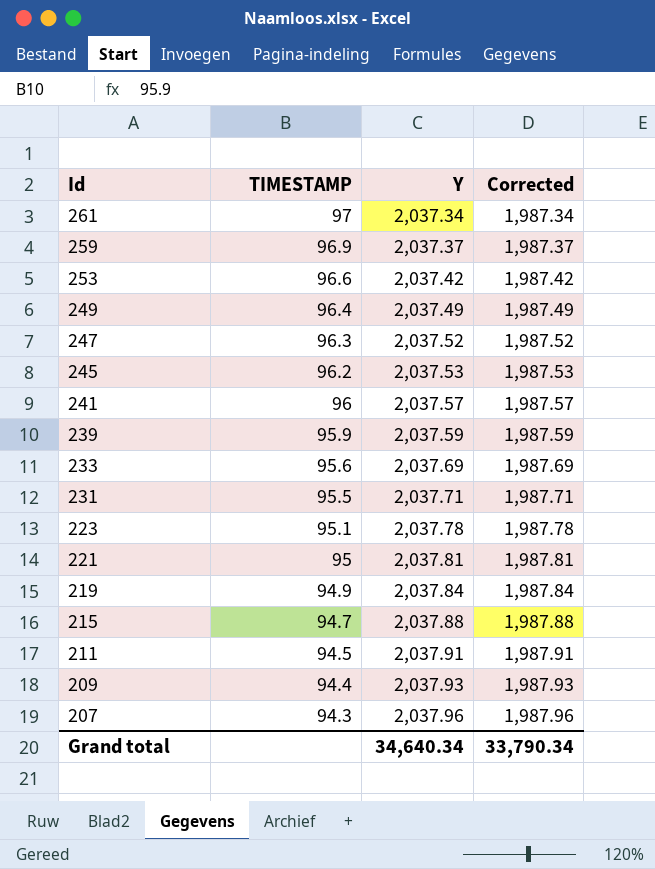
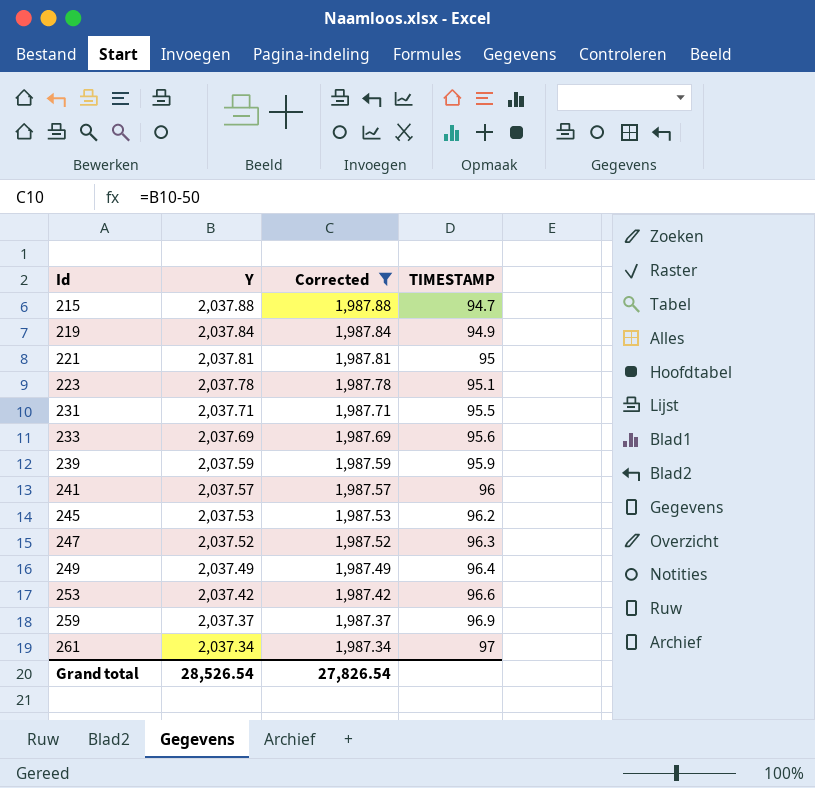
filter: none -> Corrected <= 1,987.88
row order: Id descending -> Id ascending
column TIMESTAMP | position: 2 -> 4
Grand total | Y: 34,640.34 -> 28,526.54
Grand total | Corrected: 33,790.34 -> 27,826.54

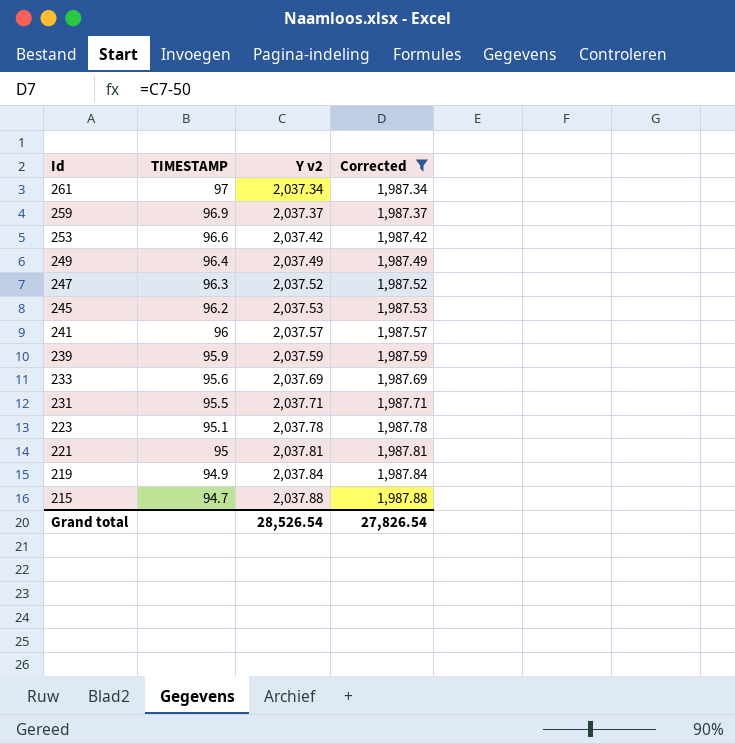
row order: Id ascending -> Id descending
column TIMESTAMP | position: 4 -> 2
column name: Y -> Y v2

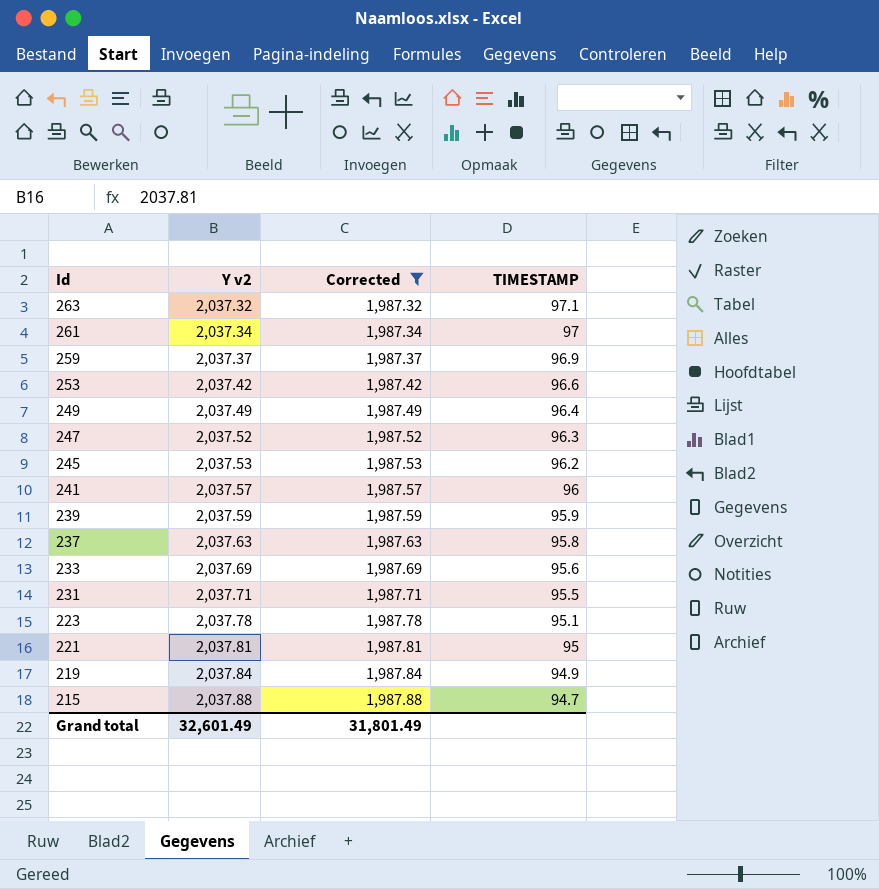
column TIMESTAMP | position: 2 -> 4
row 263: none -> 2,037.32 | 1,987.32 | 97.1
row 237: none -> 2,037.63 | 1,987.63 | 95.8
Grand total | Y v2: 28,526.54 -> 32,601.49
Grand total | Corrected: 27,826.54 -> 31,801.49

